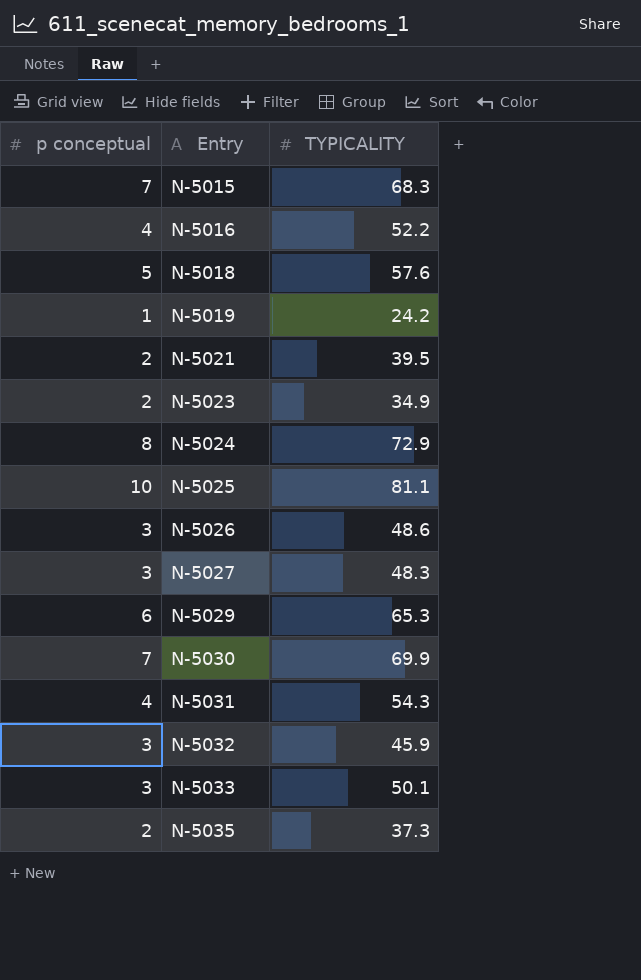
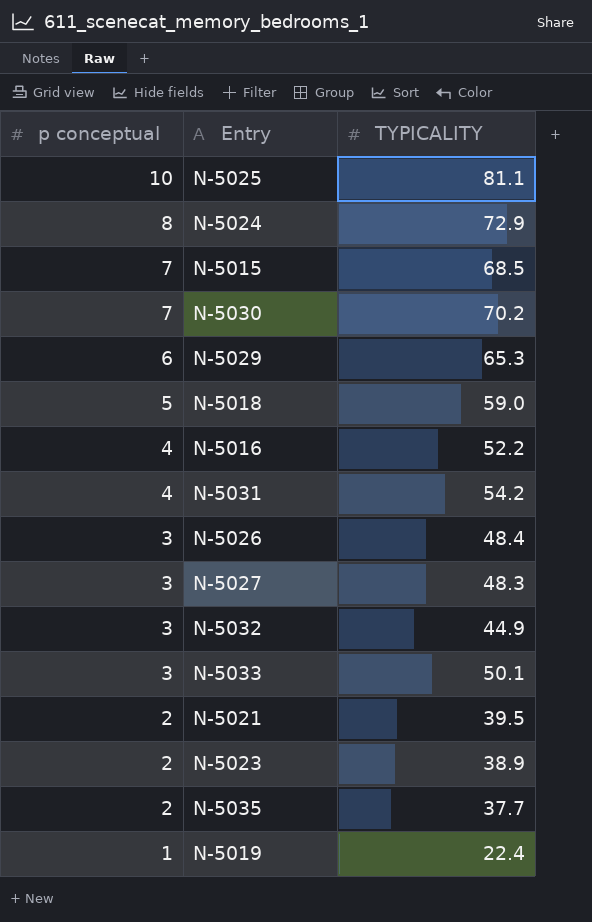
row order: Entry ascending -> p conceptual descending
N-5015 | TYPICALITY: 68.3 -> 68.5
N-5030 | TYPICALITY: 69.9 -> 70.2
N-5018 | TYPICALITY: 57.6 -> 59.0
N-5031 | TYPICALITY: 54.3 -> 54.2
N-5026 | TYPICALITY: 48.6 -> 48.4
N-5032 | TYPICALITY: 45.9 -> 44.9
N-5023 | TYPICALITY: 34.9 -> 38.9
N-5035 | TYPICALITY: 37.3 -> 37.7
N-5019 | TYPICALITY: 24.2 -> 22.4

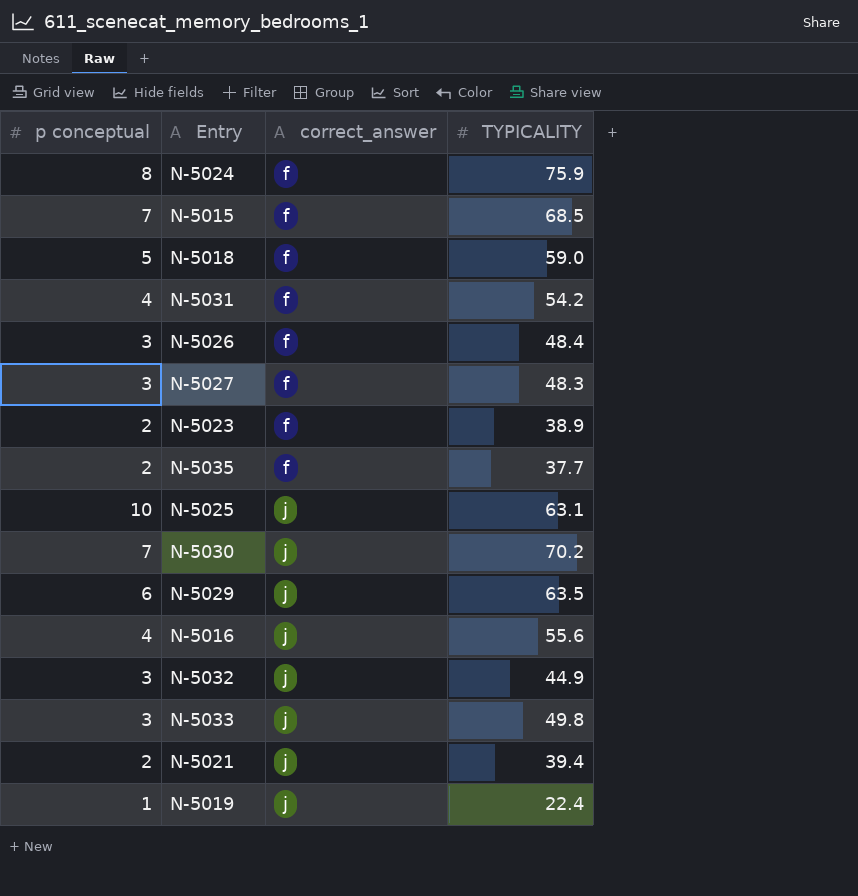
row order: p conceptual descending -> correct_answer ascending
column correct_answer | position: none -> 3
N-5024 | TYPICALITY: 72.9 -> 75.9
N-5025 | TYPICALITY: 81.1 -> 63.1
N-5029 | TYPICALITY: 65.3 -> 63.5
N-5016 | TYPICALITY: 52.2 -> 55.6
N-5033 | TYPICALITY: 50.1 -> 49.8
N-5021 | TYPICALITY: 39.5 -> 39.4

